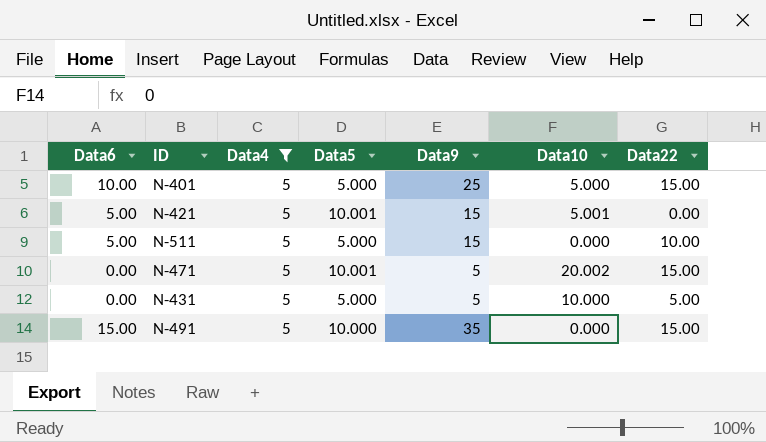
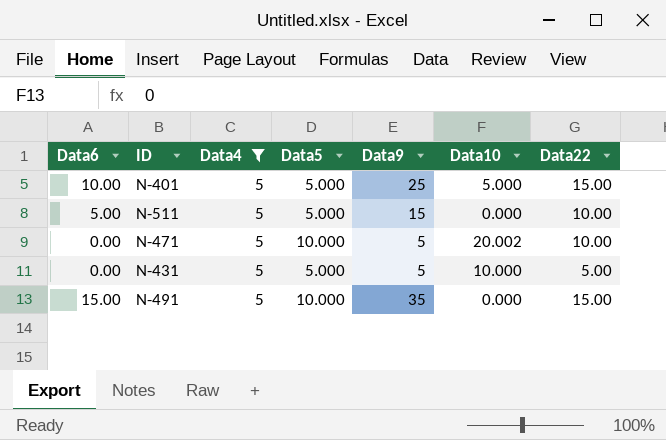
row N-421: 5.00 | 5 | 10.001 | 15 | 5.001 | 0.00 -> none
N-471 | Data5: 10.001 -> 10.000
N-471 | Data22: 15.00 -> 10.00

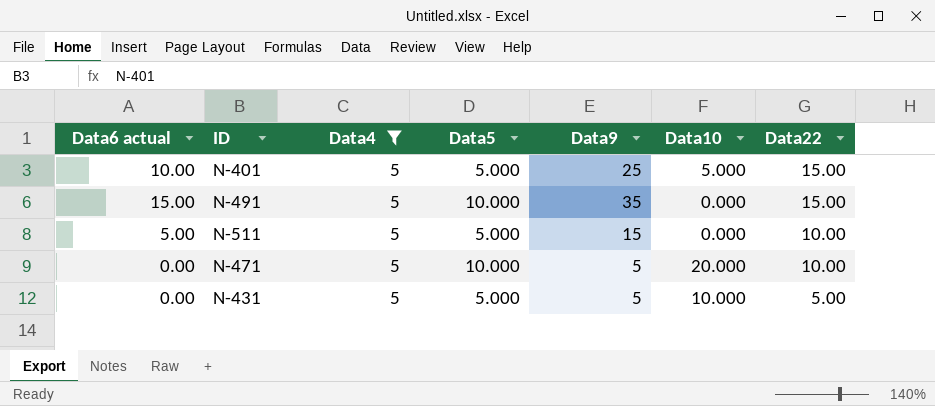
row order: none -> Data22 descending
column name: Data6 -> Data6 actual
N-471 | Data10: 20.002 -> 20.000

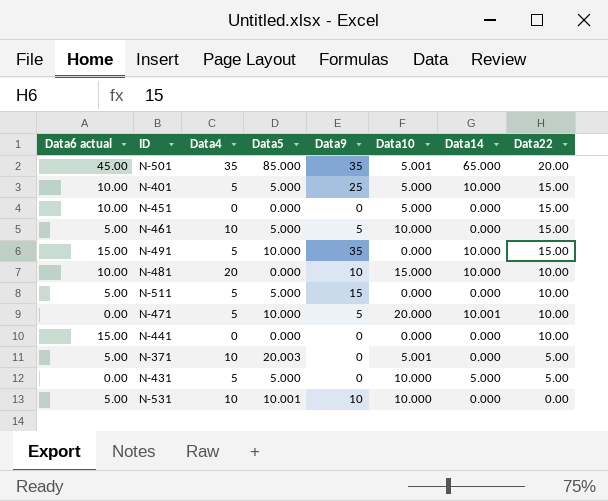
filter: Data4 = 5 -> none
column Data14 | position: none -> 7
N-431 | Data9: 5 -> 0

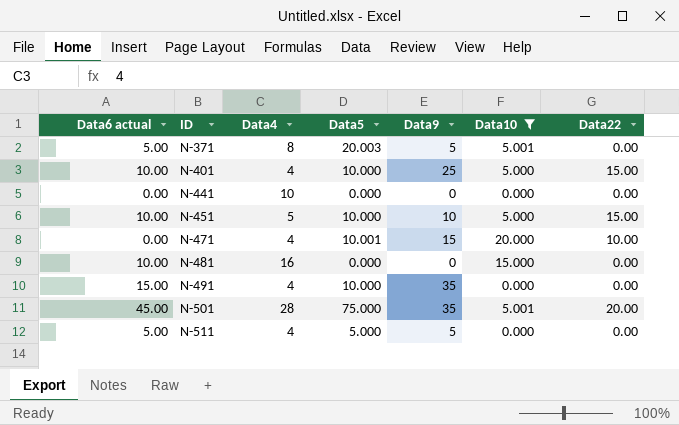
filter: none -> Data10 != 10.000
row order: Data22 descending -> ID ascending
column Data14 | position: 7 -> none
N-371 | Data4: 10 -> 8
N-371 | Data9: 0 -> 5
N-371 | Data22: 5.00 -> 0.00
N-401 | Data4: 5 -> 4
N-401 | Data5: 5.000 -> 10.000
N-441 | Data6 actual: 15.00 -> 0.00
N-441 | Data4: 0 -> 10
N-441 | Data22: 10.00 -> 0.00
N-451 | Data4: 0 -> 5
N-451 | Data5: 0.000 -> 10.000
N-451 | Data9: 0 -> 10
N-471 | Data4: 5 -> 4
N-471 | Data5: 10.000 -> 10.001
N-471 | Data9: 5 -> 15
N-481 | Data4: 20 -> 16
N-481 | Data9: 10 -> 0
N-481 | Data22: 10.00 -> 0.00
N-491 | Data4: 5 -> 4
N-491 | Data22: 15.00 -> 0.00
N-501 | Data4: 35 -> 28
N-501 | Data5: 85.000 -> 75.000
N-511 | Data4: 5 -> 4
N-511 | Data9: 15 -> 5
N-511 | Data22: 10.00 -> 0.00

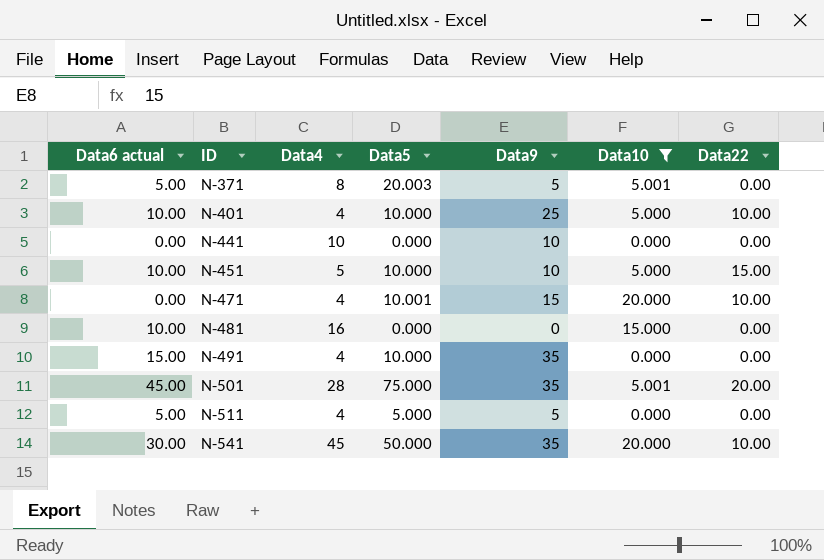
N-401 | Data22: 15.00 -> 10.00
N-441 | Data9: 0 -> 10
row N-541: none -> 30.00 | 45 | 50.000 | 35 | 20.000 | 10.00

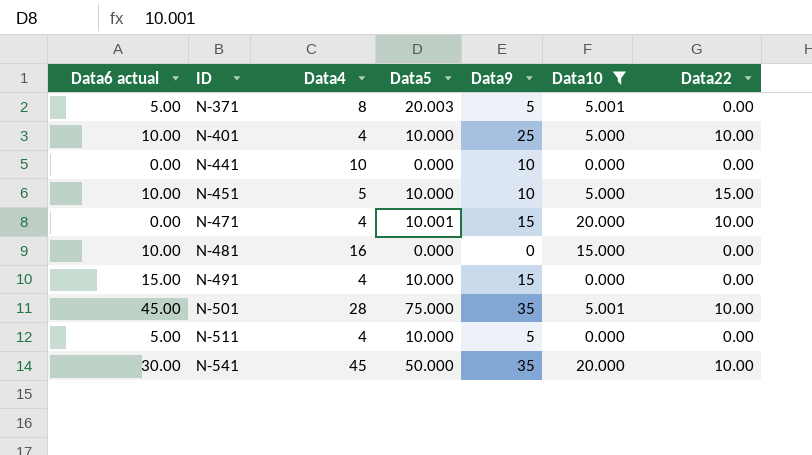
N-491 | Data9: 35 -> 15
N-501 | Data22: 20.00 -> 10.00
N-511 | Data5: 5.000 -> 10.000

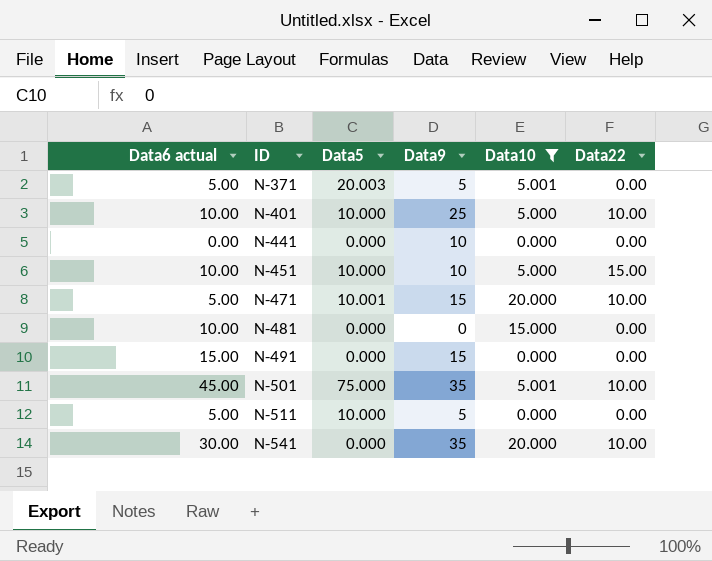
column Data4 | position: 3 -> none
N-471 | Data6 actual: 0.00 -> 5.00
N-491 | Data5: 10.000 -> 0.000
N-541 | Data5: 50.000 -> 0.000

